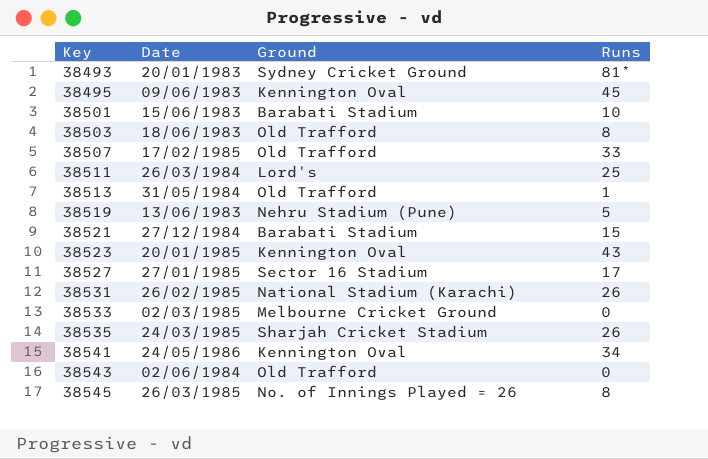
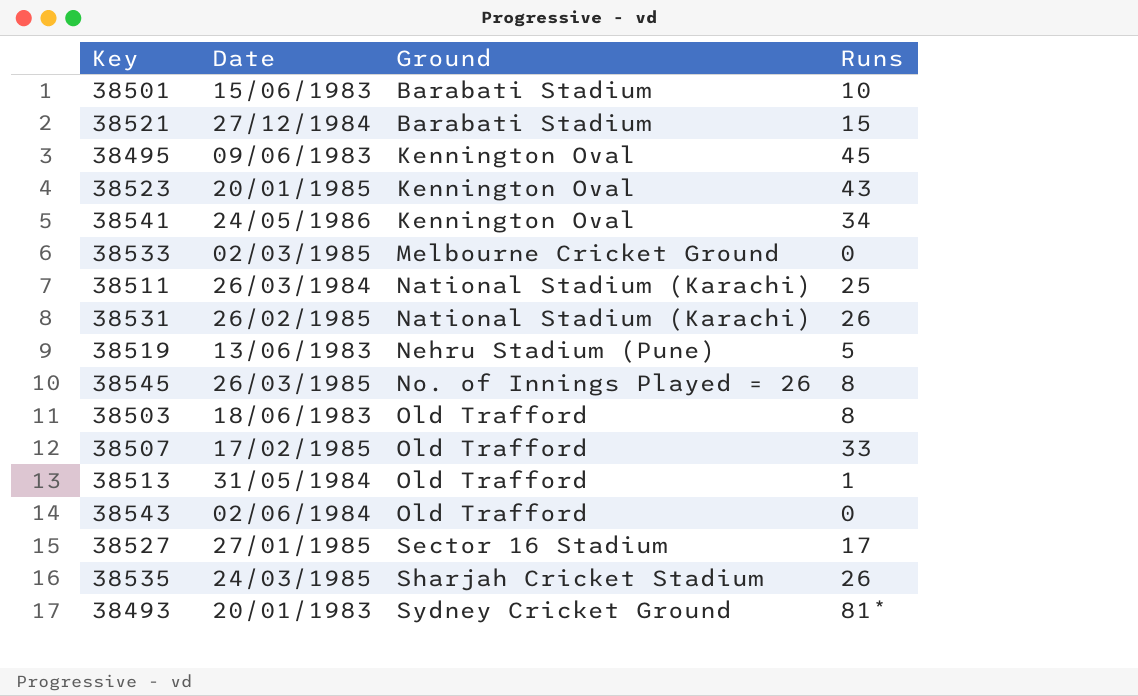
row order: Key ascending -> Ground ascending
38511 | Ground: Lord's -> National Stadium (Karachi)

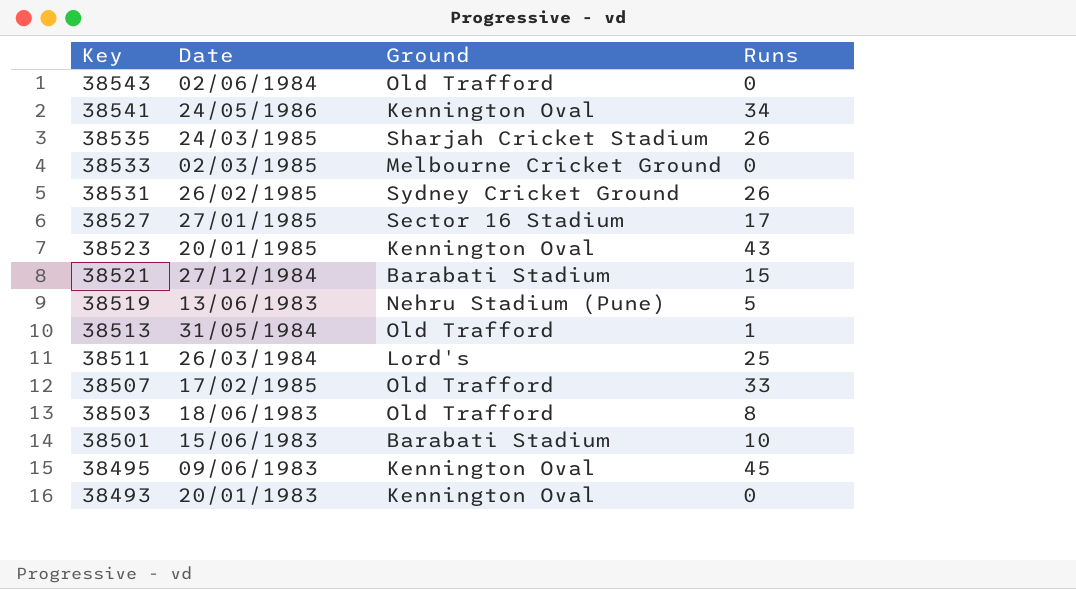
row order: Ground ascending -> Key descending
row 38545: 26/03/1985 | No. of Innings Played = 26 | 8 -> none
38531 | Ground: National Stadium (Karachi) -> Sydney Cricket Ground
38511 | Ground: National Stadium (Karachi) -> Lord's
38493 | Ground: Sydney Cricket Ground -> Kennington Oval
38493 | Runs: 81* -> 0

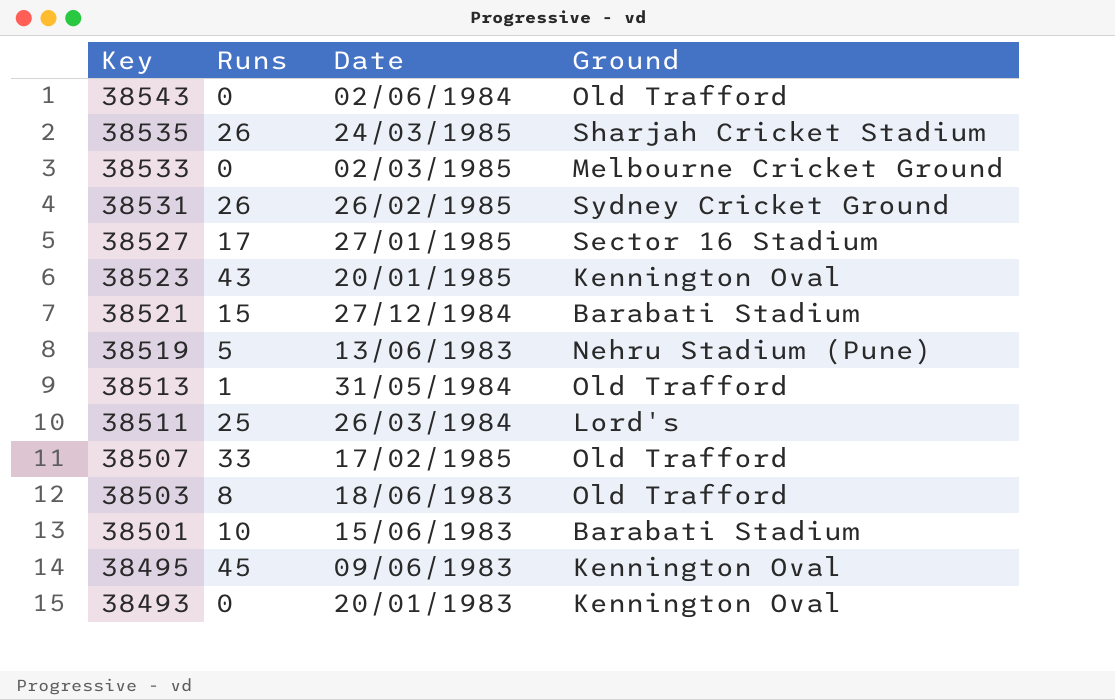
column Runs | position: 4 -> 2
row 38541: 24/05/1986 | Kennington Oval | 34 -> none

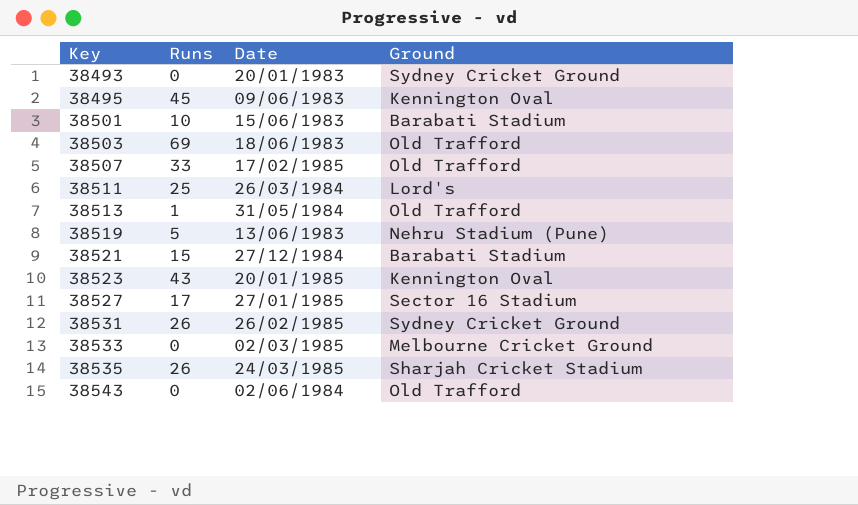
row order: Key descending -> Key ascending
38493 | Ground: Kennington Oval -> Sydney Cricket Ground
38503 | Runs: 8 -> 69

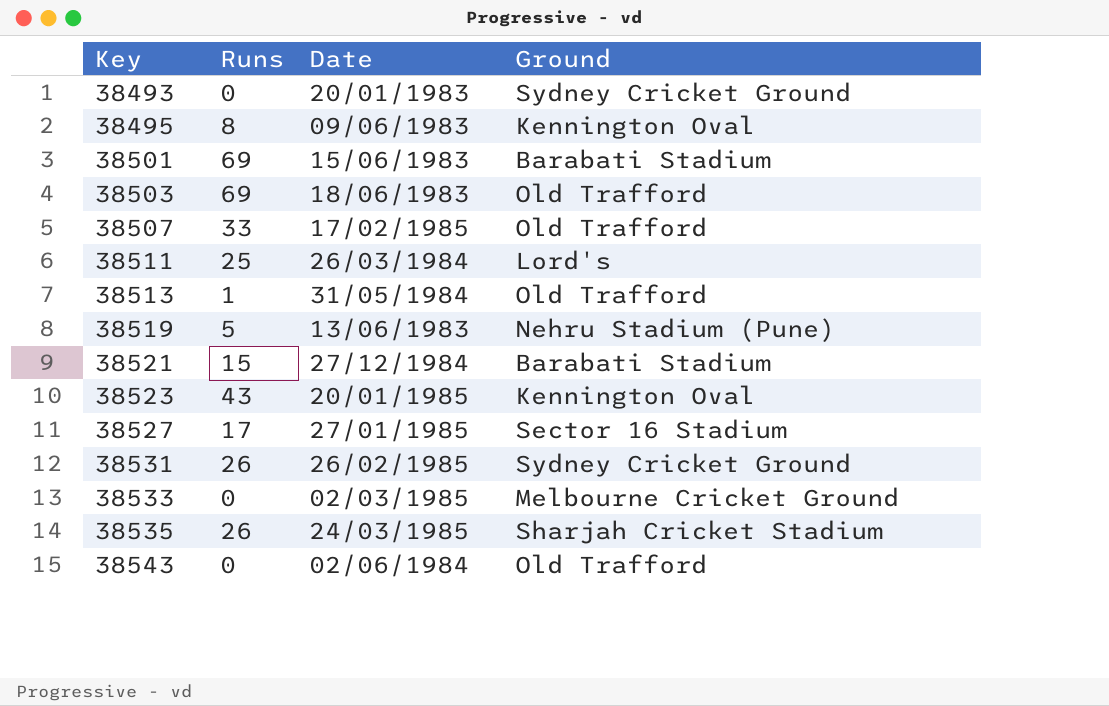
38495 | Runs: 45 -> 8
38501 | Runs: 10 -> 69

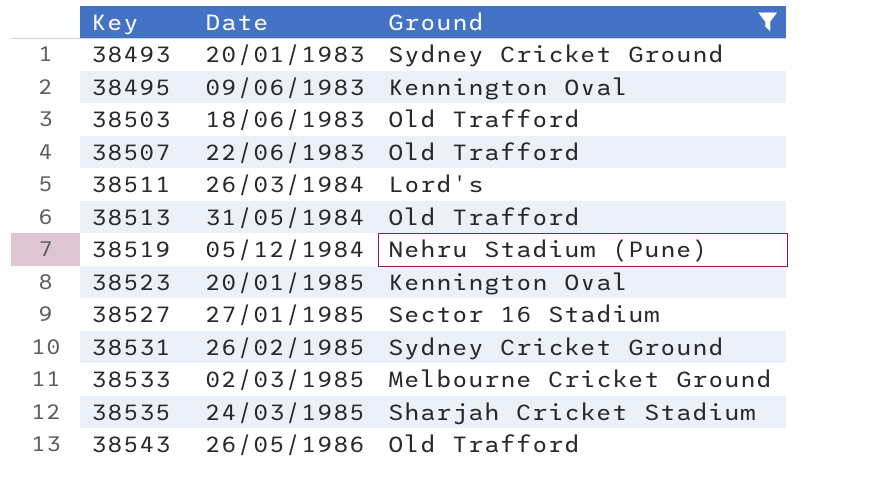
filter: none -> Ground != Barabati Stadium
column Runs | position: 2 -> none
38507 | Date: 17/02/1985 -> 22/06/1983
38519 | Date: 13/06/1983 -> 05/12/1984
38543 | Date: 02/06/1984 -> 26/05/1986

